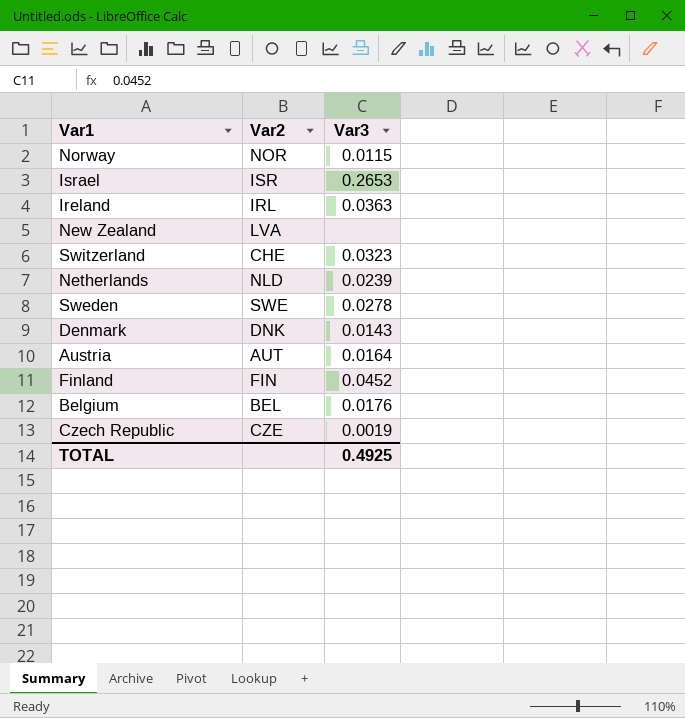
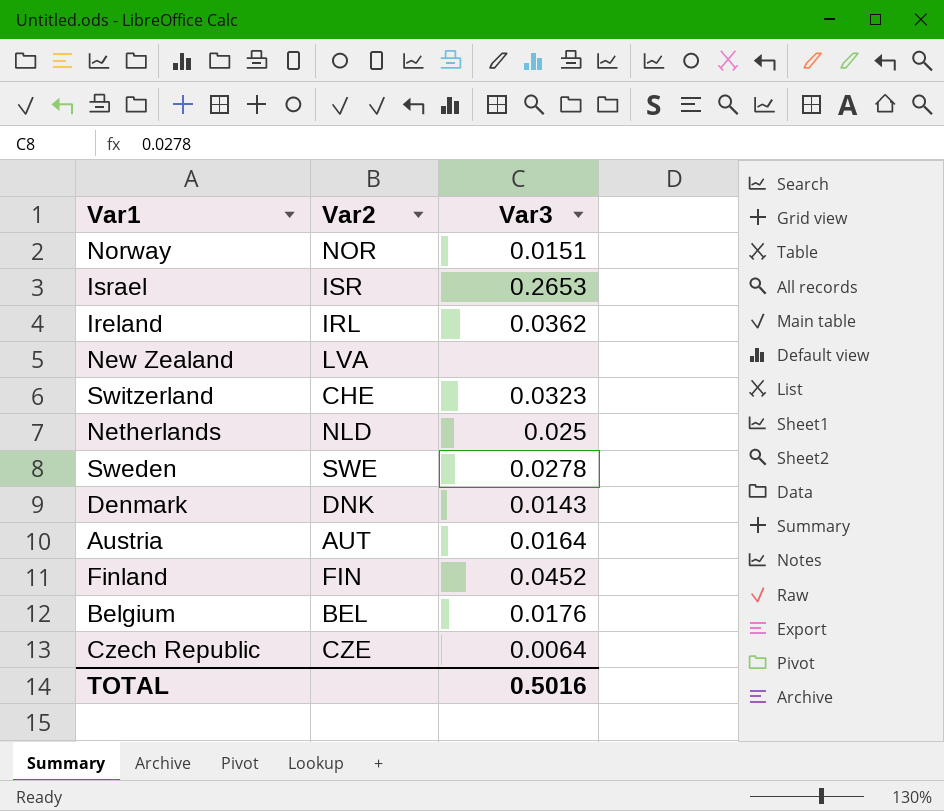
Norway | Var3: 0.0115 -> 0.0151
Ireland | Var3: 0.0363 -> 0.0362
Netherlands | Var3: 0.0239 -> 0.025
Czech Republic | Var3: 0.0019 -> 0.0064
TOTAL | Var3: 0.4925 -> 0.5016

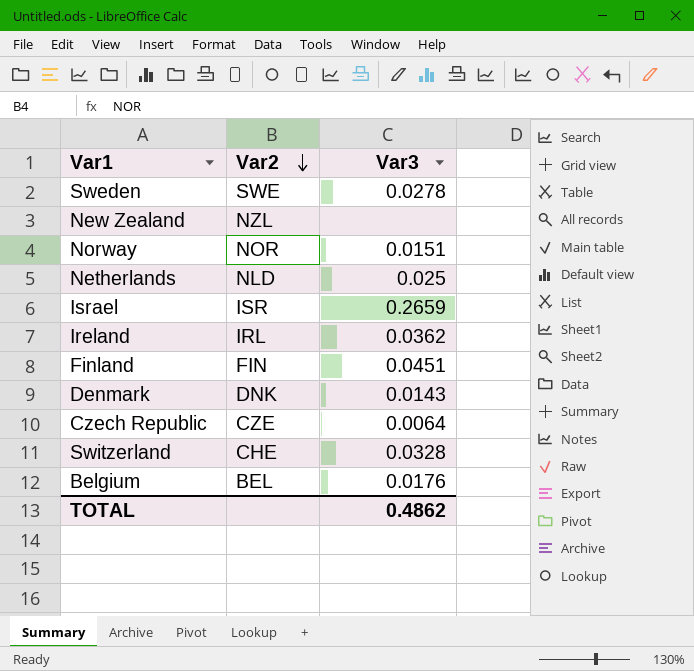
row order: none -> Var2 descending
row Austria: AUT | 0.0164 -> none
New Zealand | Var2: LVA -> NZL
Israel | Var3: 0.2653 -> 0.2659
Finland | Var3: 0.0452 -> 0.0451
Switzerland | Var3: 0.0323 -> 0.0328
TOTAL | Var3: 0.5016 -> 0.4862

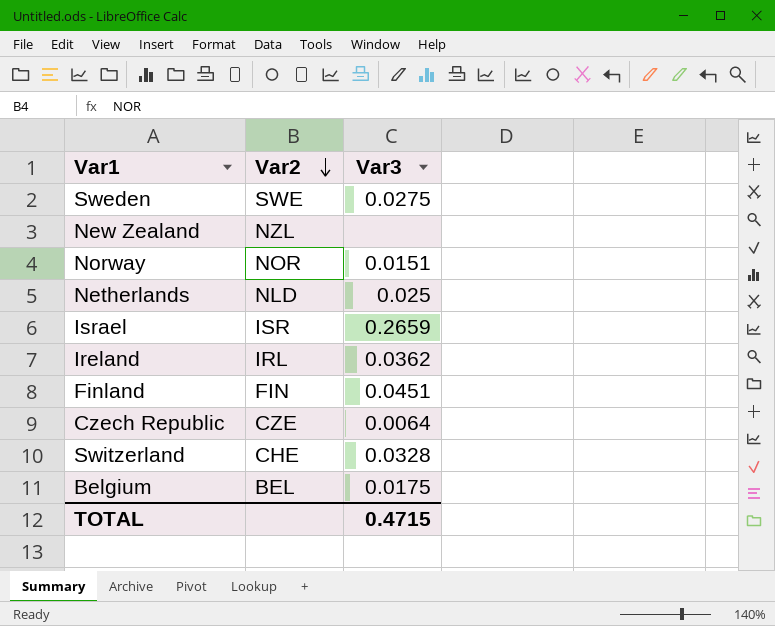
row Denmark: DNK | 0.0143 -> none
Sweden | Var3: 0.0278 -> 0.0275
Belgium | Var3: 0.0176 -> 0.0175
TOTAL | Var3: 0.4862 -> 0.4715

